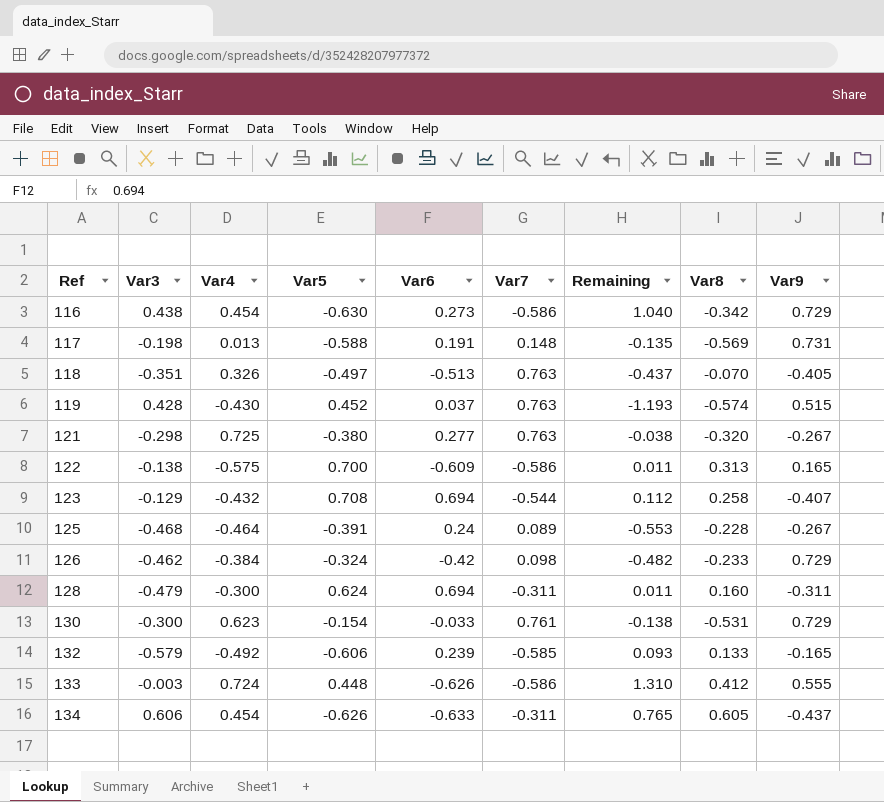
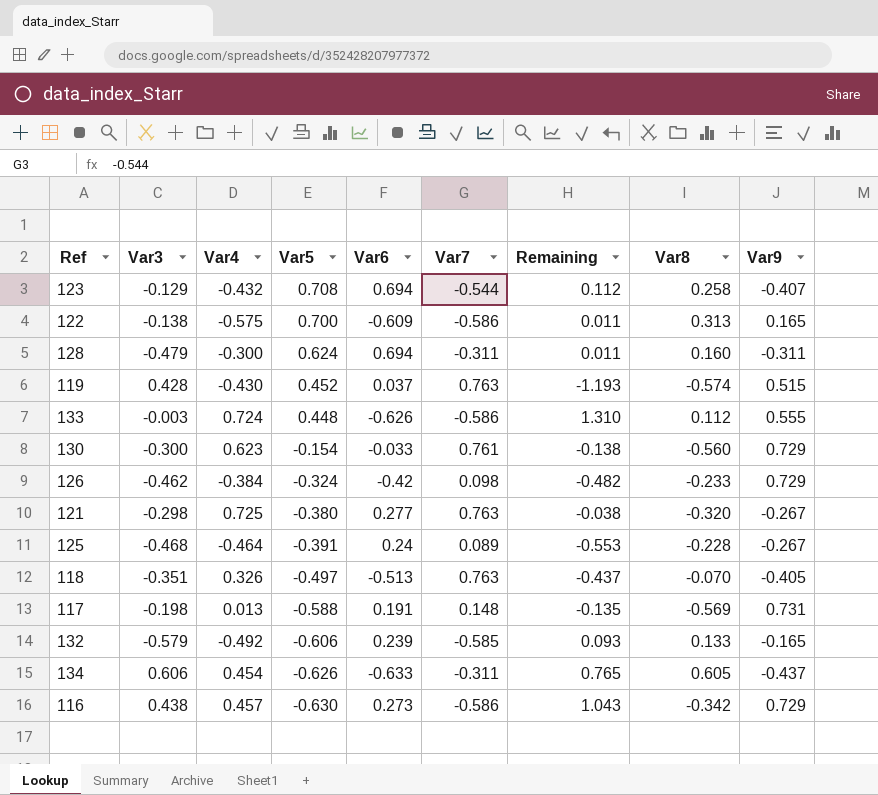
row order: Ref ascending -> Var5 descending
133 | Var8: 0.412 -> 0.112
130 | Var8: -0.531 -> -0.560
116 | Var4: 0.454 -> 0.457
116 | Remaining: 1.040 -> 1.043

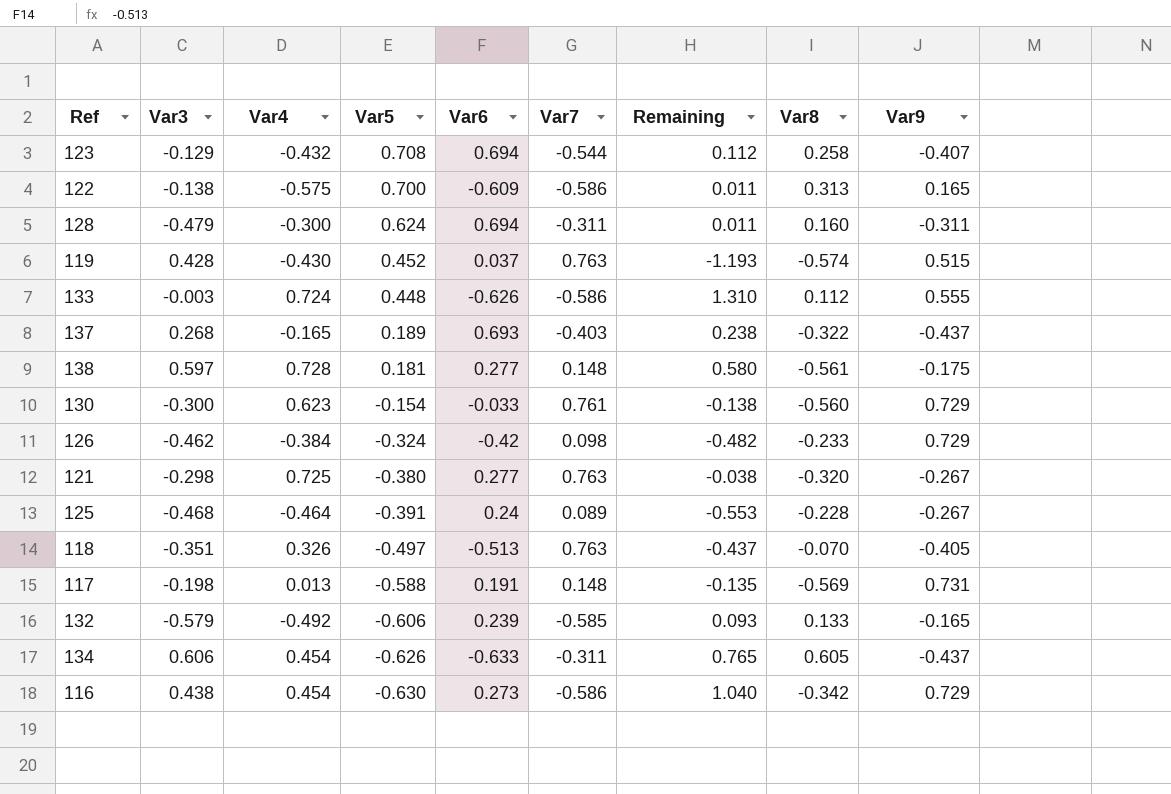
row 137: none -> 0.268 | -0.165 | 0.189 | 0.693 | -0.403 | 0.238 | -0.322 | -0.437
row 138: none -> 0.597 | 0.728 | 0.181 | 0.277 | 0.148 | 0.580 | -0.561 | -0.175
116 | Var4: 0.457 -> 0.454
116 | Remaining: 1.043 -> 1.040

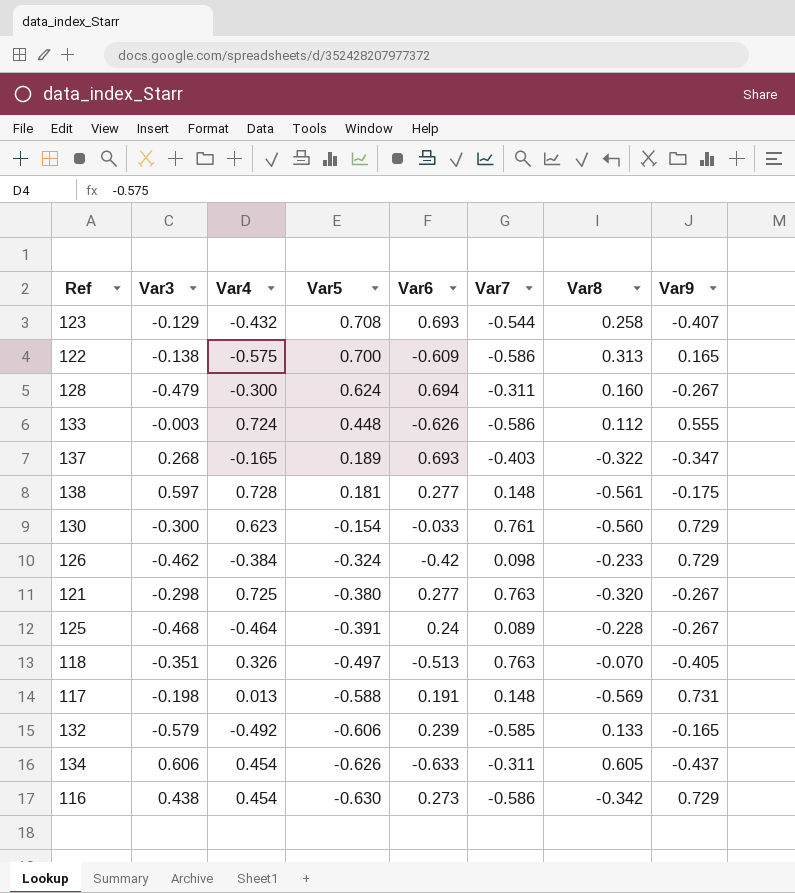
column Remaining | formula: [Var4] - [Var7] -> none
row 119: 0.428 | -0.430 | 0.452 | 0.037 | 0.763 | -1.193 | -0.574 | 0.515 -> none
123 | Var6: 0.694 -> 0.693
128 | Var9: -0.311 -> -0.267
137 | Var9: -0.437 -> -0.347

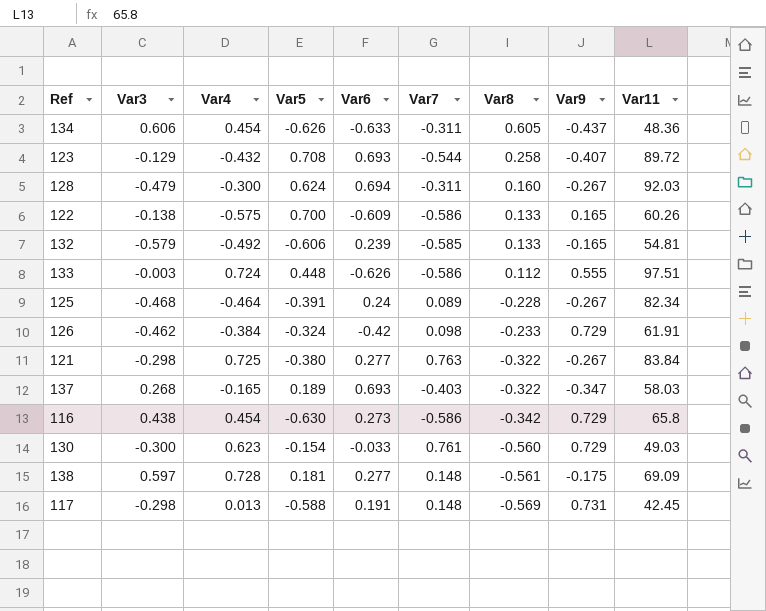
row order: Var5 descending -> Var8 descending
column Var11 | position: none -> 9
row 118: -0.351 | 0.326 | -0.497 | -0.513 | 0.763 | -0.070 | -0.405 -> none
122 | Var8: 0.313 -> 0.133
121 | Var8: -0.320 -> -0.322
117 | Var3: -0.198 -> -0.298

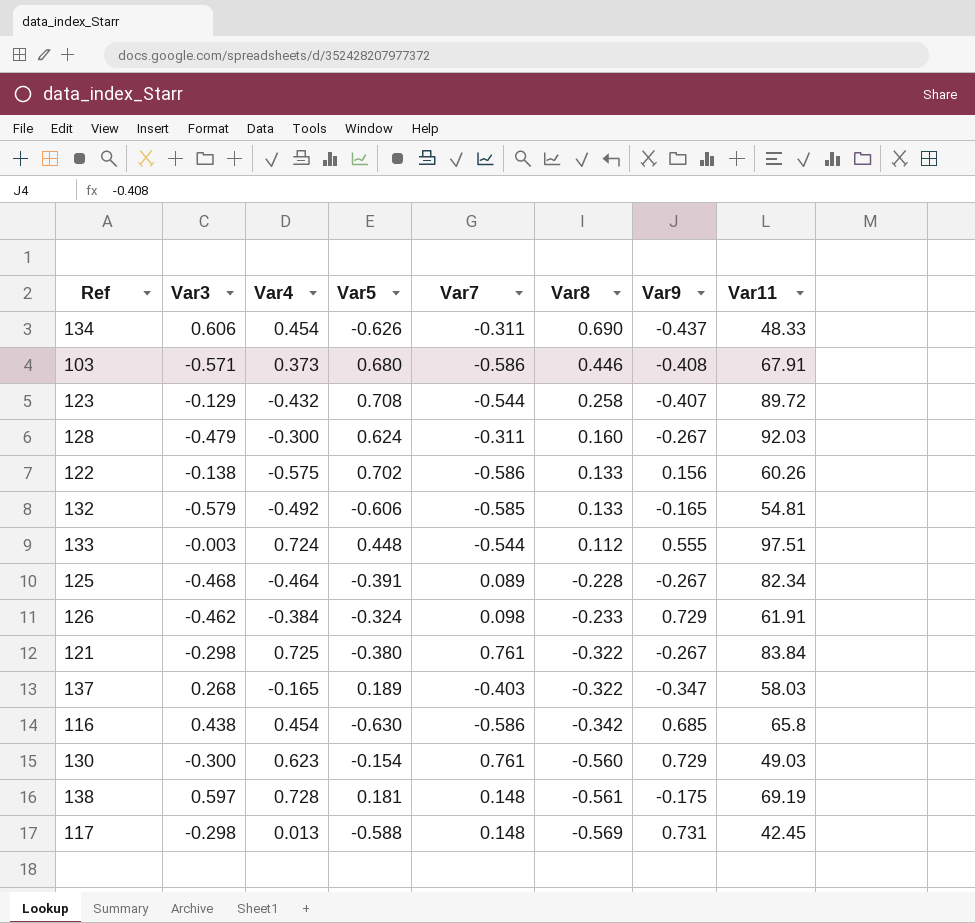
column Var6 | position: 5 -> none
134 | Var8: 0.605 -> 0.690
134 | Var11: 48.36 -> 48.33
row 103: none -> -0.571 | 0.373 | 0.680 | -0.586 | 0.446 | -0.408 | 67.91
122 | Var5: 0.700 -> 0.702
122 | Var9: 0.165 -> 0.156
133 | Var7: -0.586 -> -0.544
121 | Var7: 0.763 -> 0.761
116 | Var9: 0.729 -> 0.685
138 | Var11: 69.09 -> 69.19

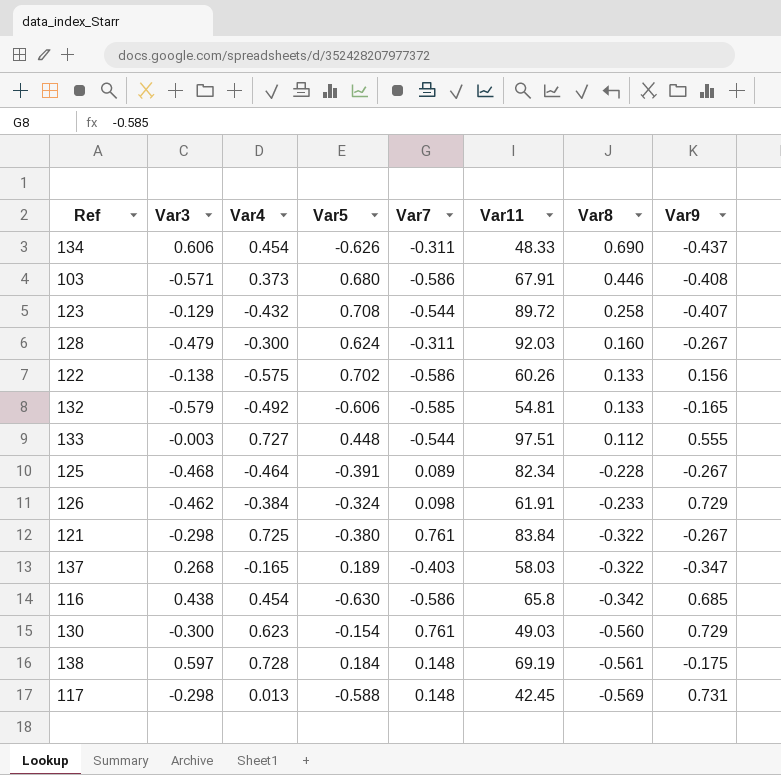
column Var11 | position: 8 -> 6
133 | Var4: 0.724 -> 0.727
138 | Var5: 0.181 -> 0.184

